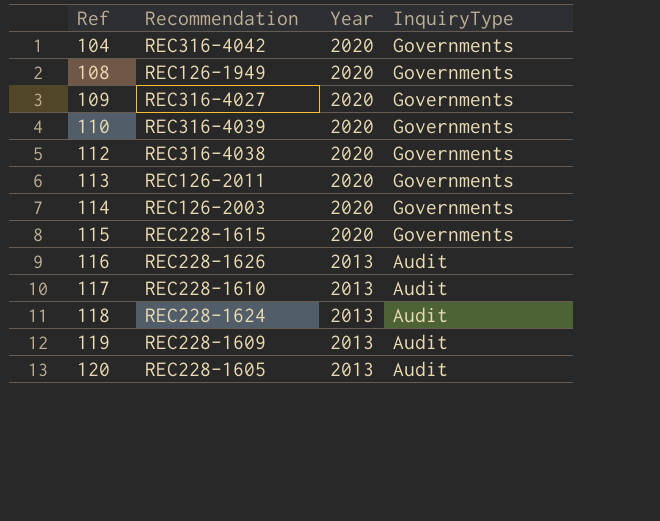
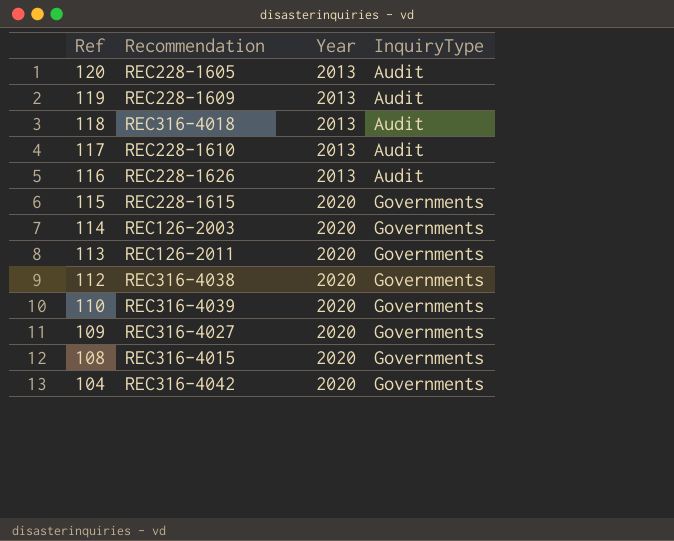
row order: Ref ascending -> Ref descending
118 | Recommendation: REC228-1624 -> REC316-4018
108 | Recommendation: REC126-1949 -> REC316-4015

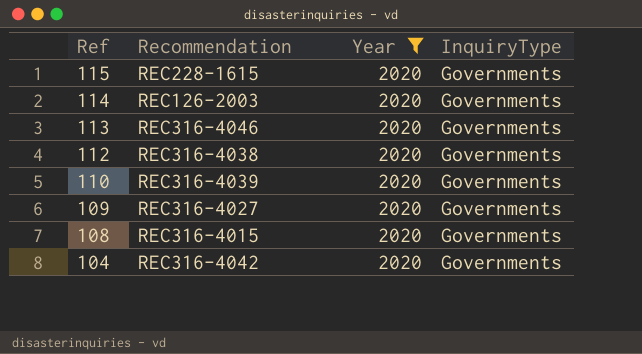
filter: none -> Year = 2020
113 | Recommendation: REC126-2011 -> REC316-4046

